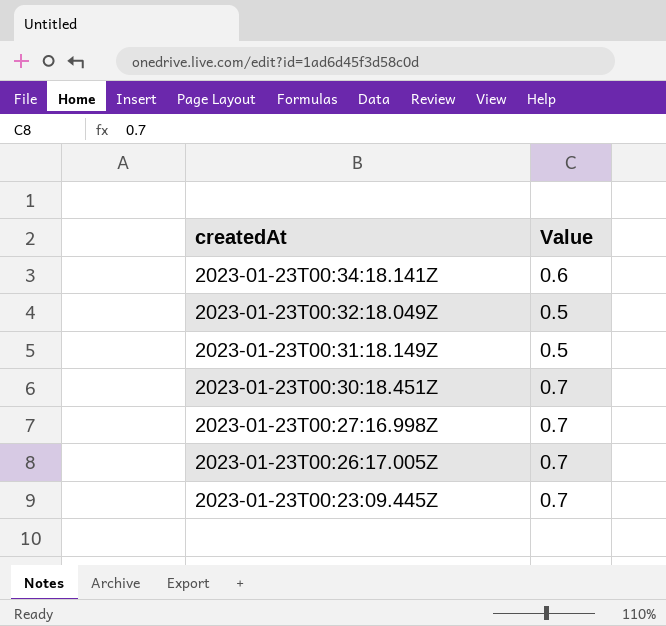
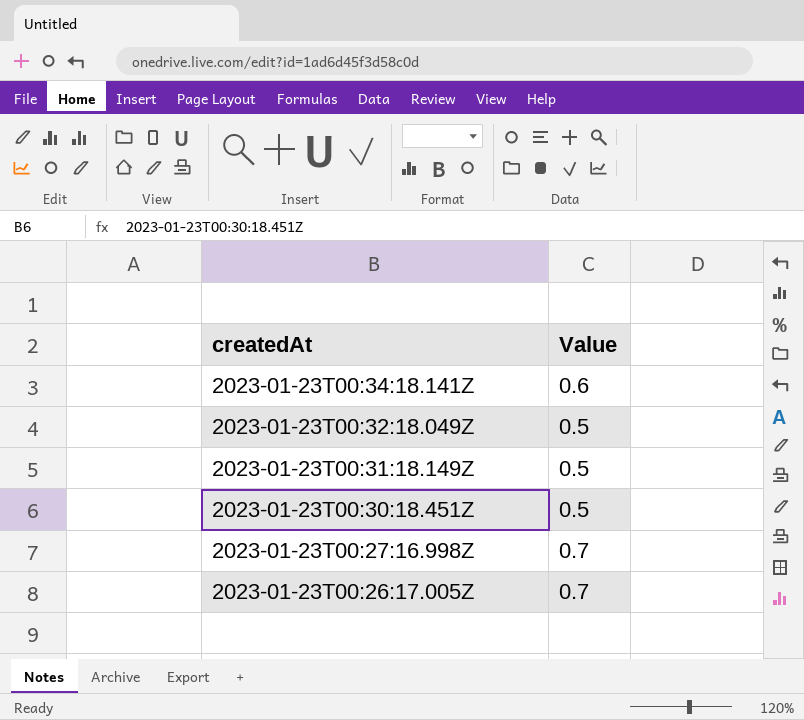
row 2023-01-23T00:23:09.445Z: 0.7 -> none
2023-01-23T00:30:18.451Z | Value: 0.7 -> 0.5

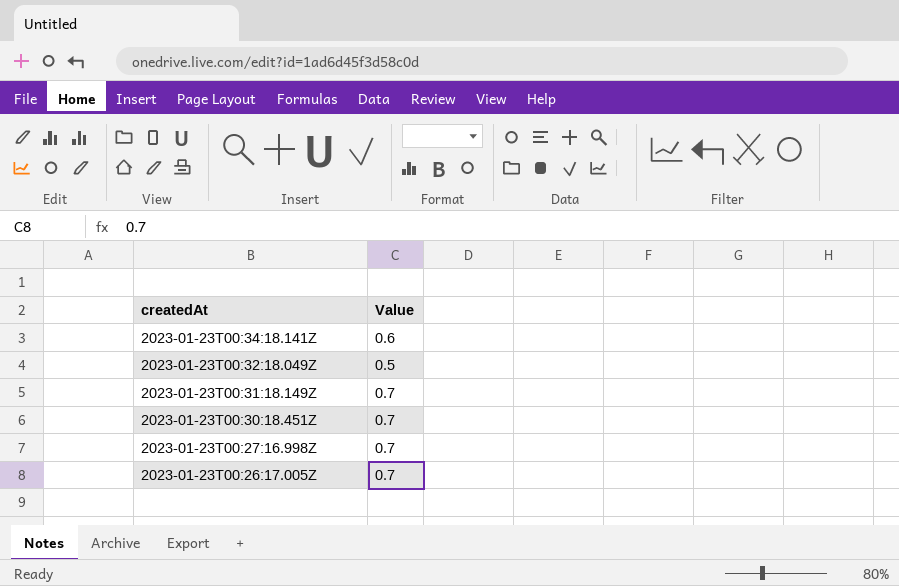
2023-01-23T00:31:18.149Z | Value: 0.5 -> 0.7
2023-01-23T00:30:18.451Z | Value: 0.5 -> 0.7

